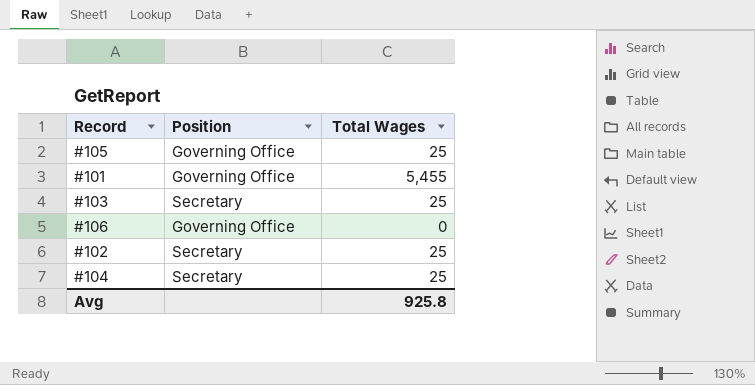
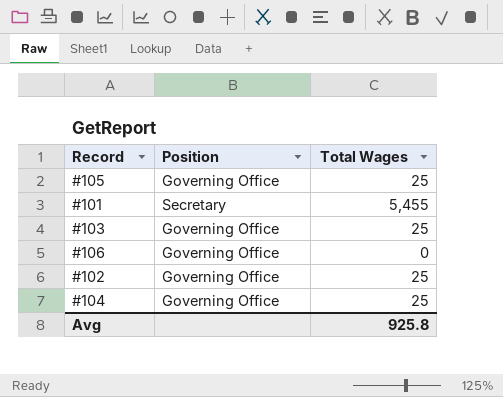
#101 | Position: Governing Office -> Secretary
#103 | Position: Secretary -> Governing Office
#102 | Position: Secretary -> Governing Office
#104 | Position: Secretary -> Governing Office

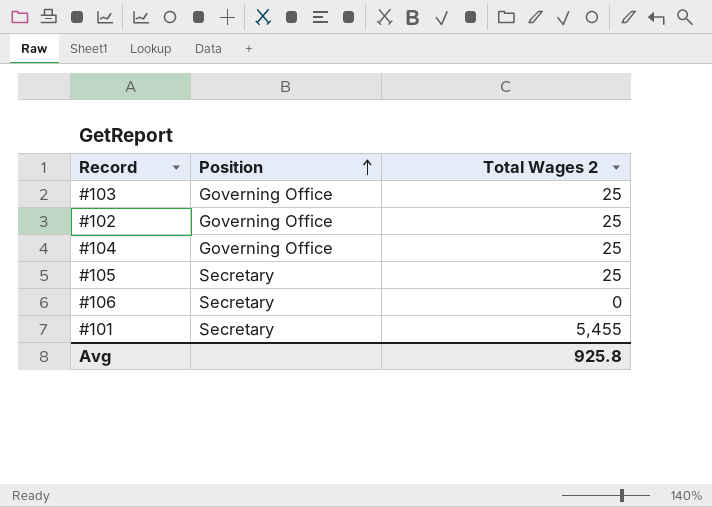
row order: none -> Position ascending
column name: Total Wages -> Total Wages 2
#105 | Position: Governing Office -> Secretary
#106 | Position: Governing Office -> Secretary

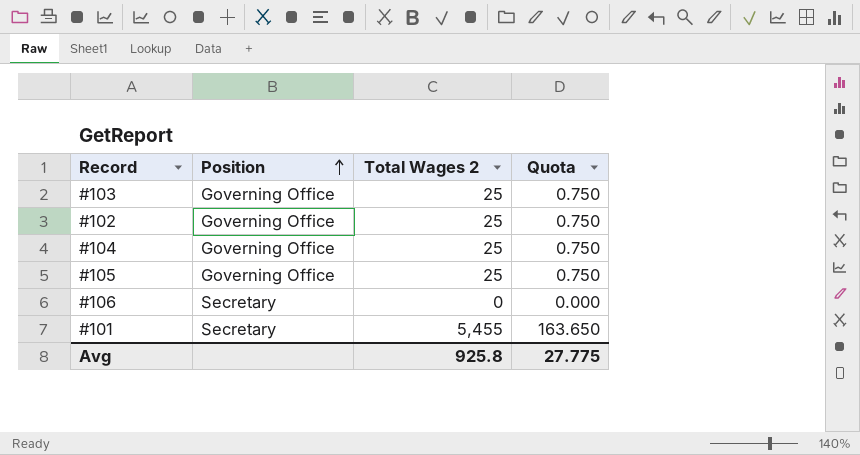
column Quota | formula: none -> [Total Wages 2] * 0.03
#105 | Position: Secretary -> Governing Office

